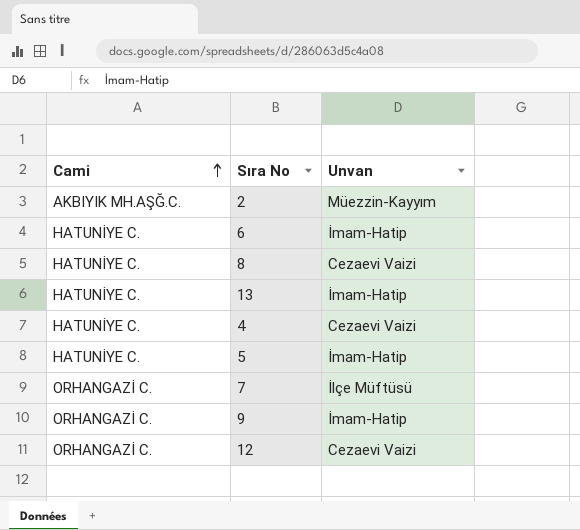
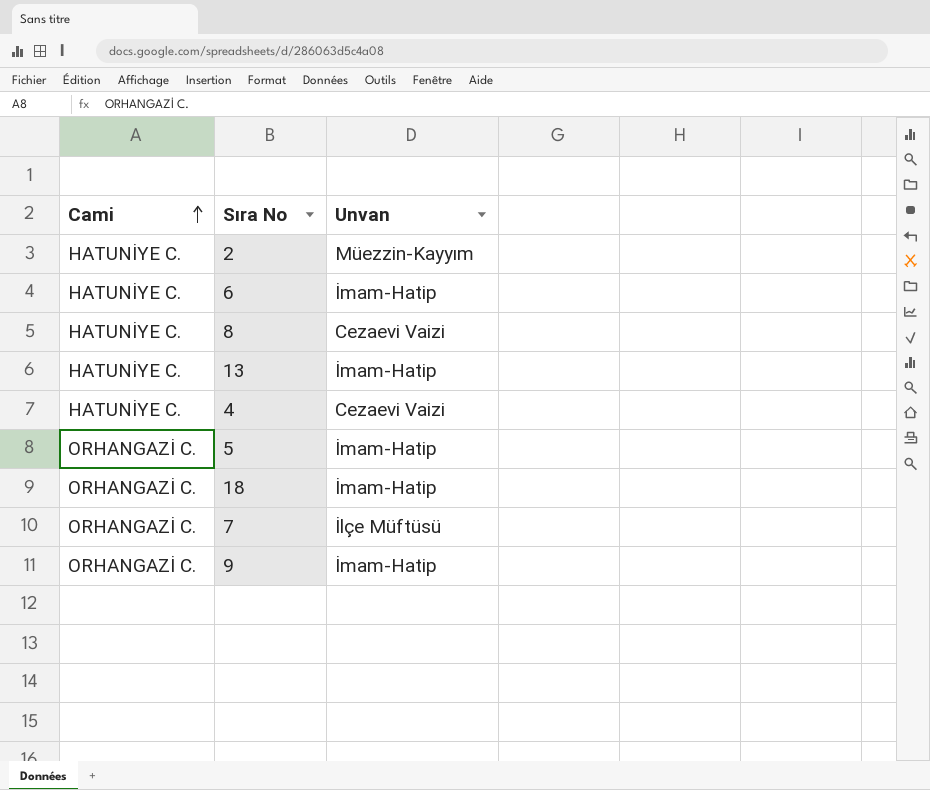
row 12: ORHANGAZİ C. | Cezaevi Vaizi -> none
2 | Cami: AKBIYIK MH.AŞĞ.C. -> HATUNİYE C.
5 | Cami: HATUNİYE C. -> ORHANGAZİ C.
row 18: none -> ORHANGAZİ C. | İmam-Hatip

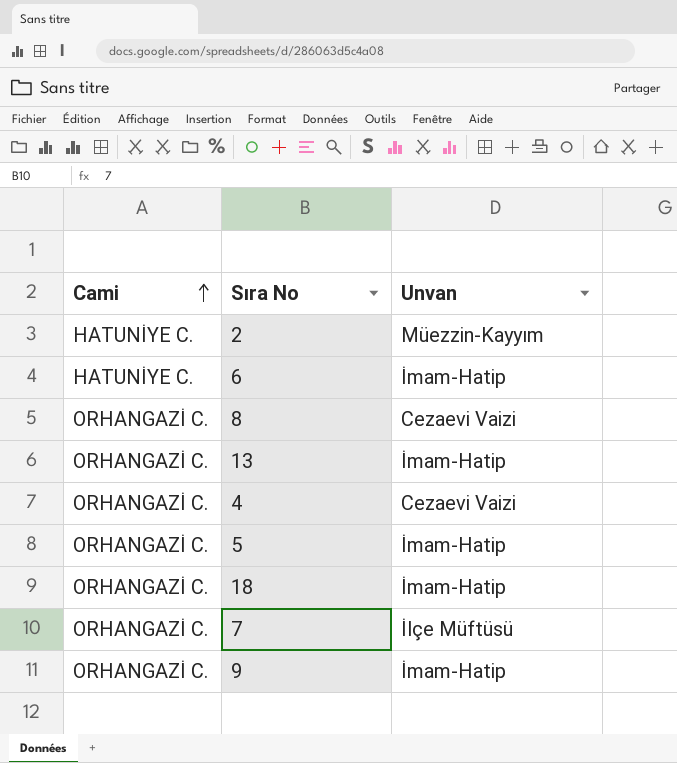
8 | Cami: HATUNİYE C. -> ORHANGAZİ C.
13 | Cami: HATUNİYE C. -> ORHANGAZİ C.
4 | Cami: HATUNİYE C. -> ORHANGAZİ C.

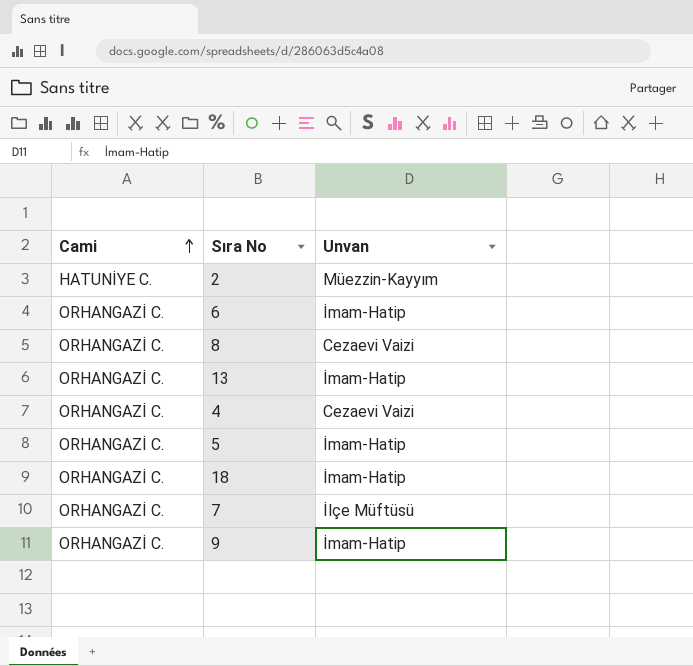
6 | Cami: HATUNİYE C. -> ORHANGAZİ C.

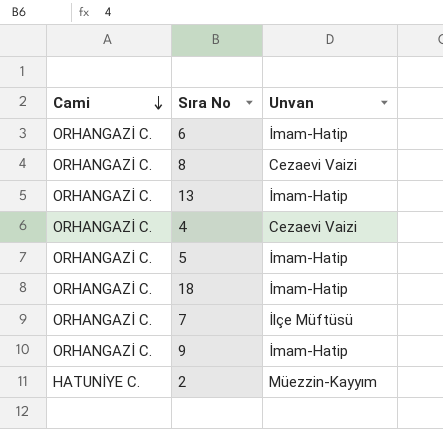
row order: Cami ascending -> Cami descending

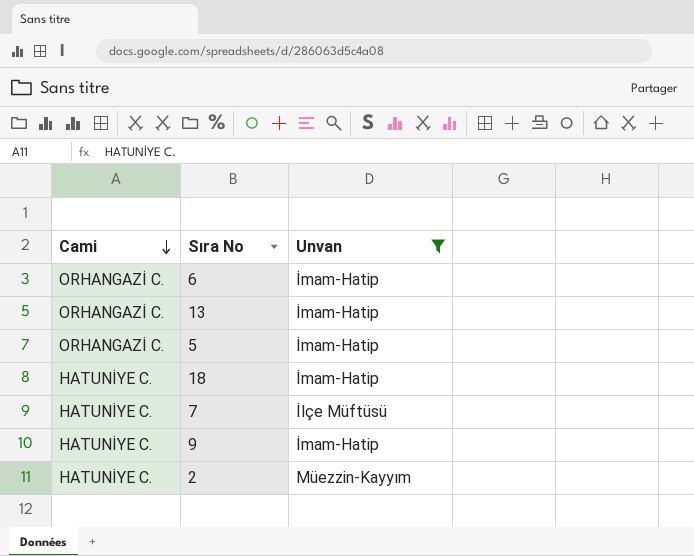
filter: none -> Unvan != Cezaevi Vaizi
18 | Cami: ORHANGAZİ C. -> HATUNİYE C.
7 | Cami: ORHANGAZİ C. -> HATUNİYE C.
9 | Cami: ORHANGAZİ C. -> HATUNİYE C.

